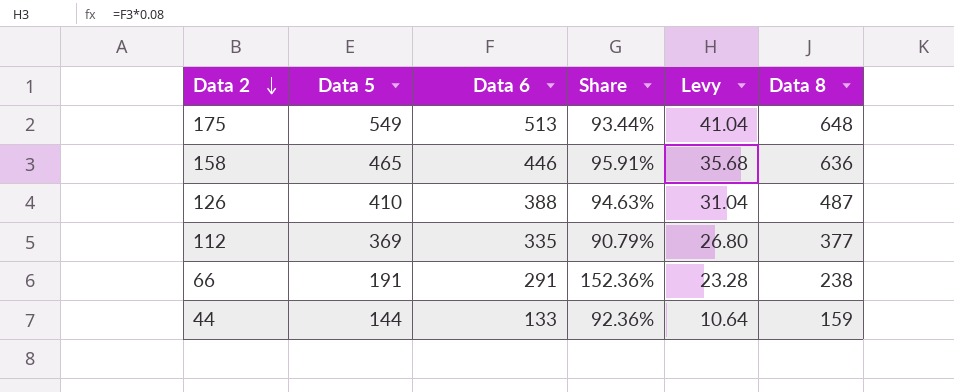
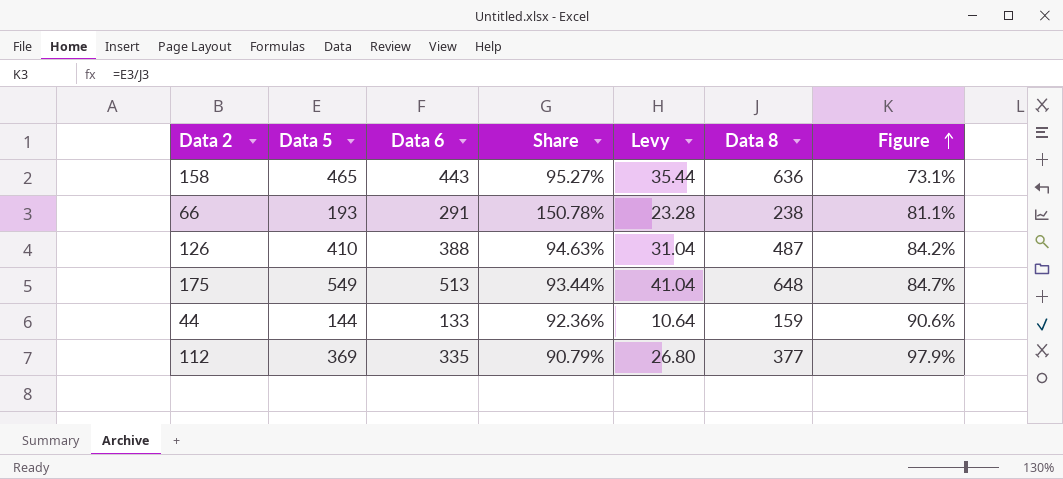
row order: Data 2 descending -> Figure ascending
column Figure | formula: none -> [Data 5] / [Data 8]
158 | Data 6: 446 -> 443
158 | Share: 95.91% -> 95.27%
158 | Levy: 35.68 -> 35.44
66 | Data 5: 191 -> 193
66 | Share: 152.36% -> 150.78%

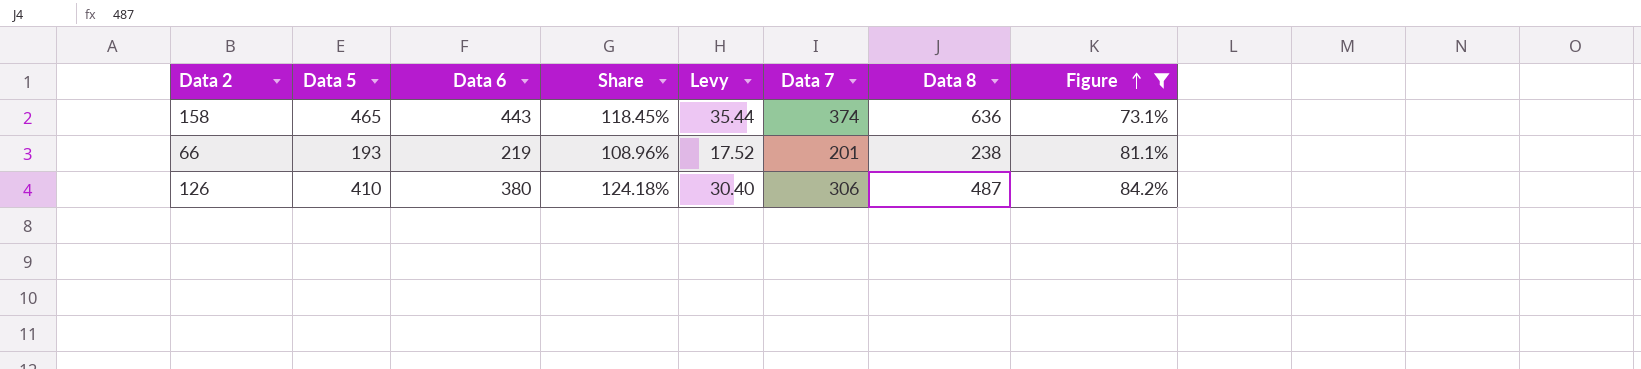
filter: none -> Figure <= 84.2%
column Share | formula: [Data 6] / [Data 5] -> [Data 6] / [Data 7]
column Data 7 | position: none -> 6
66 | Data 6: 291 -> 219
66 | Levy: 23.28 -> 17.52
126 | Data 6: 388 -> 380
126 | Levy: 31.04 -> 30.40

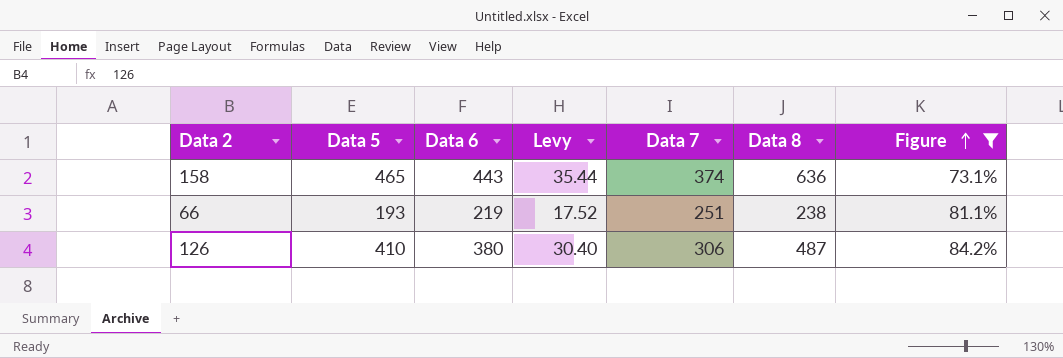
column Share | formula: [Data 6] / [Data 7] -> none
66 | Data 7: 201 -> 251

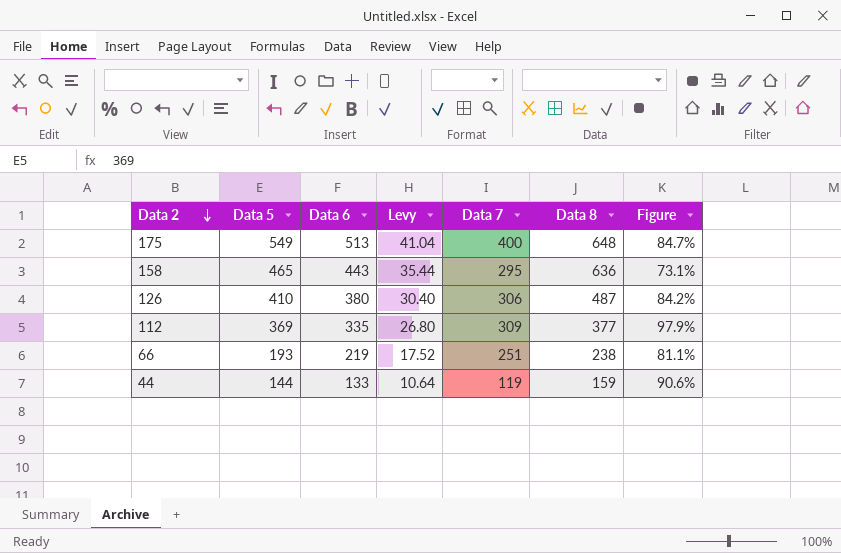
filter: Figure <= 84.2% -> none
row order: Figure ascending -> Data 2 descending
158 | Data 7: 374 -> 295

